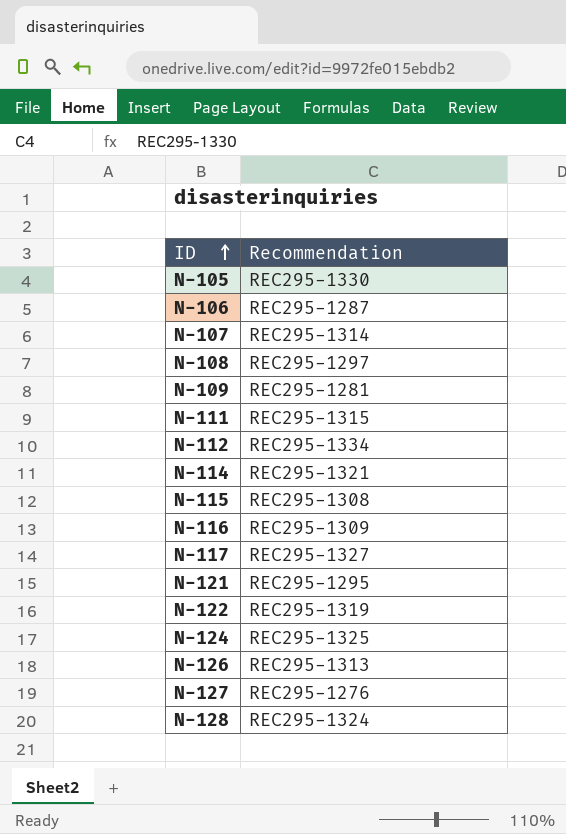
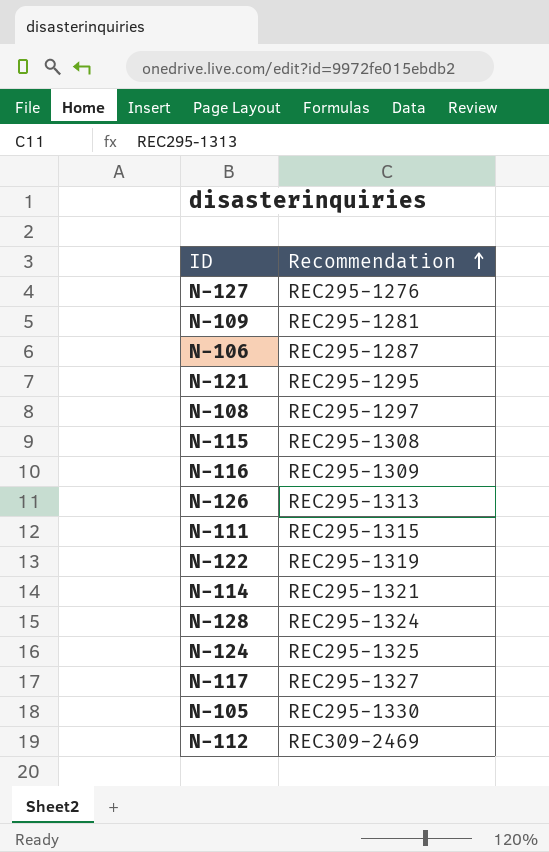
row order: ID ascending -> Recommendation ascending
row N-107: REC295-1314 -> none
N-112 | Recommendation: REC295-1334 -> REC309-2469

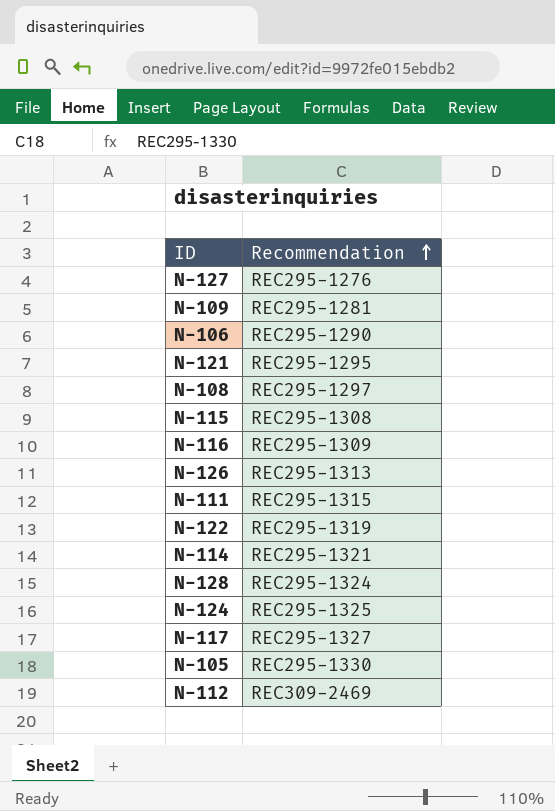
N-106 | Recommendation: REC295-1287 -> REC295-1290

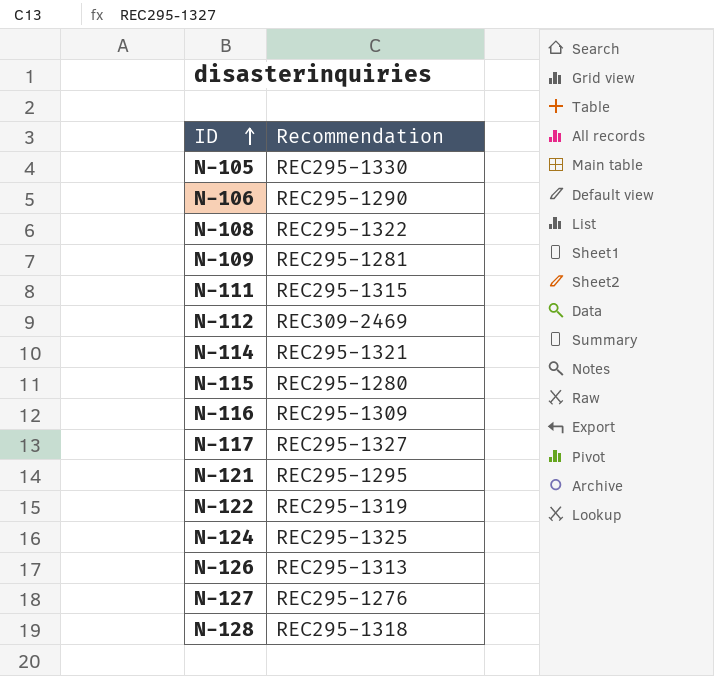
row order: Recommendation ascending -> ID ascending
N-108 | Recommendation: REC295-1297 -> REC295-1322
N-115 | Recommendation: REC295-1308 -> REC295-1280
N-128 | Recommendation: REC295-1324 -> REC295-1318

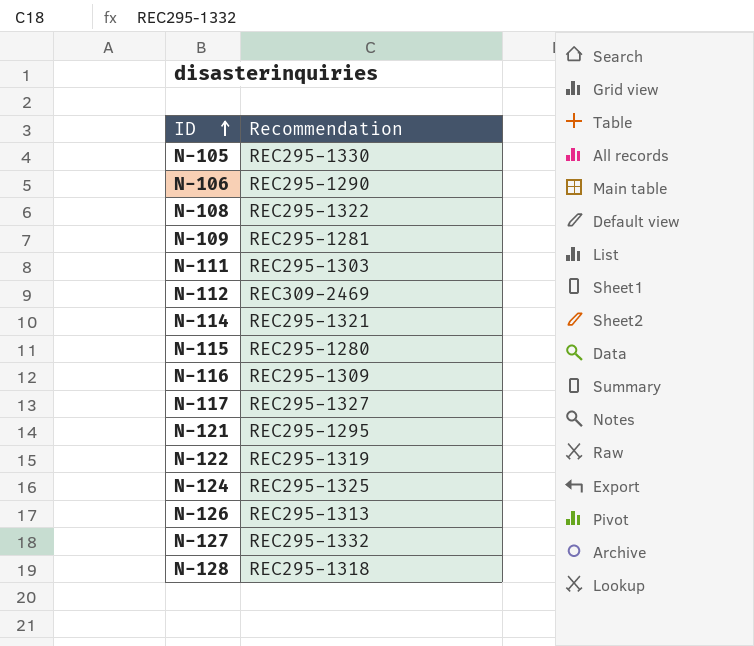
N-111 | Recommendation: REC295-1315 -> REC295-1303
N-127 | Recommendation: REC295-1276 -> REC295-1332

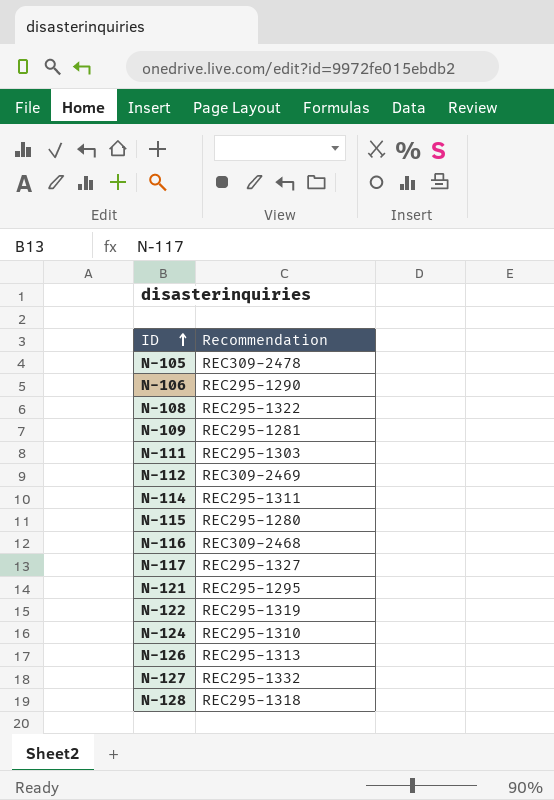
N-105 | Recommendation: REC295-1330 -> REC309-2478
N-114 | Recommendation: REC295-1321 -> REC295-1311
N-116 | Recommendation: REC295-1309 -> REC309-2468
N-124 | Recommendation: REC295-1325 -> REC295-1310

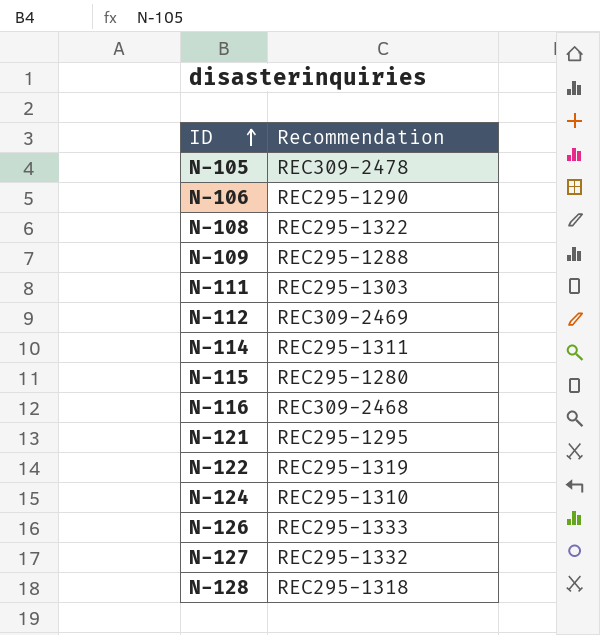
row N-117: REC295-1327 -> none
N-109 | Recommendation: REC295-1281 -> REC295-1288
N-126 | Recommendation: REC295-1313 -> REC295-1333

